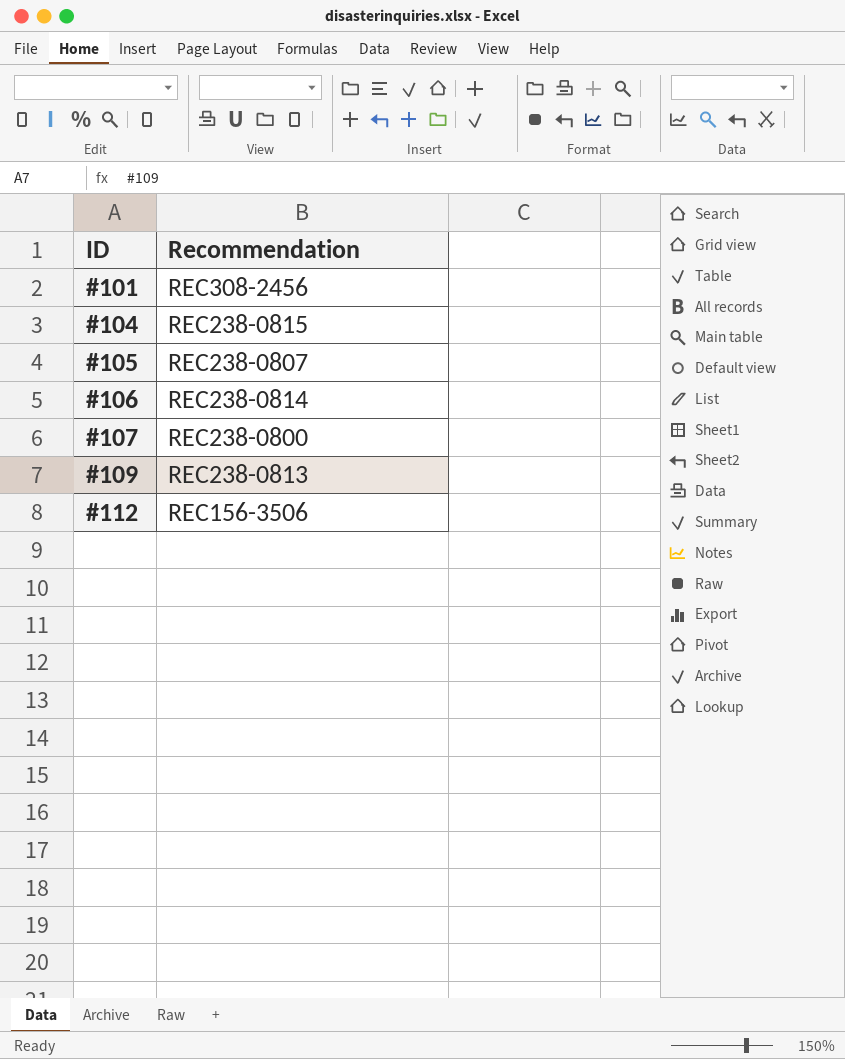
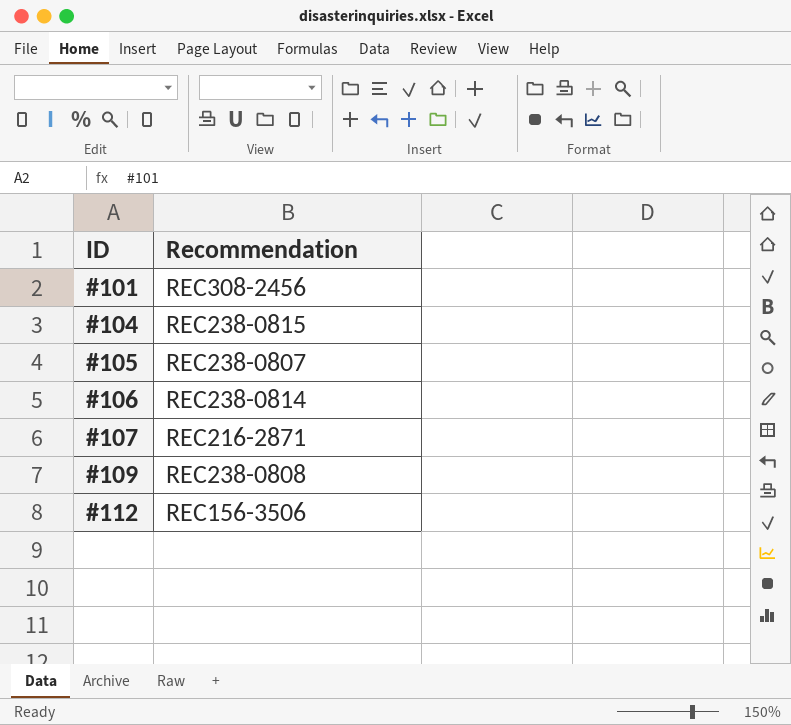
#107 | Recommendation: REC238-0800 -> REC216-2871
#109 | Recommendation: REC238-0813 -> REC238-0808

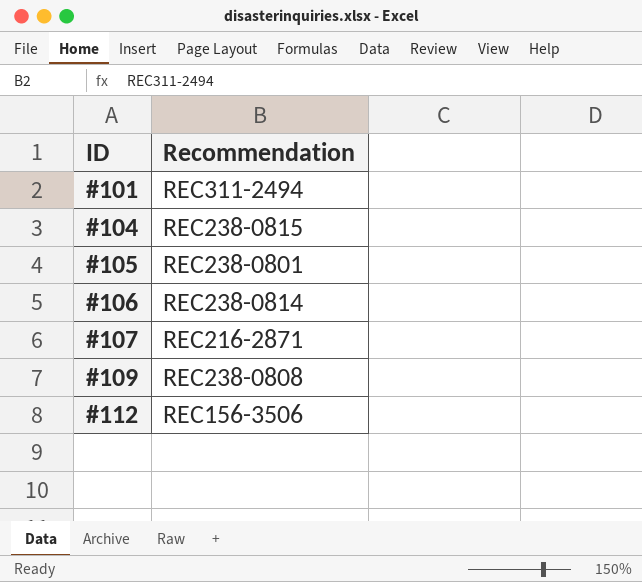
#101 | Recommendation: REC308-2456 -> REC311-2494
#105 | Recommendation: REC238-0807 -> REC238-0801

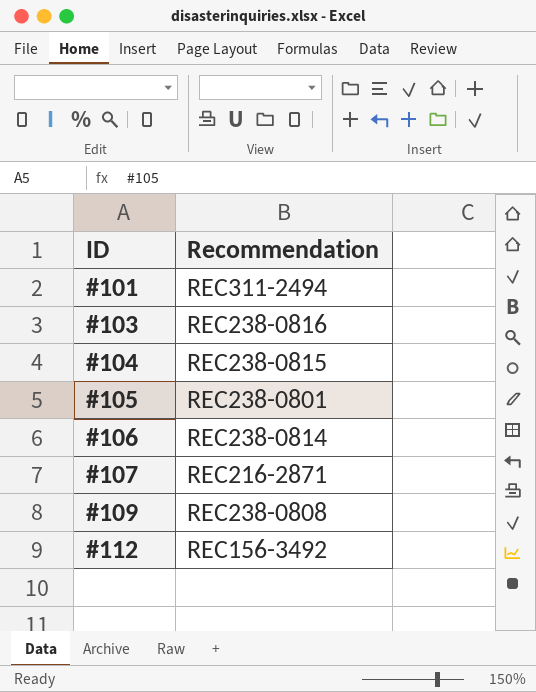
row #103: none -> REC238-0816
#112 | Recommendation: REC156-3506 -> REC156-3492

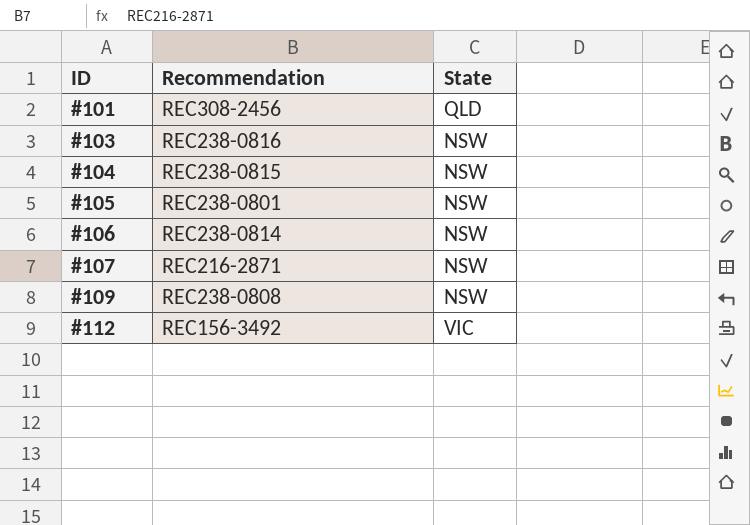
column State | position: none -> 3
#101 | Recommendation: REC311-2494 -> REC308-2456

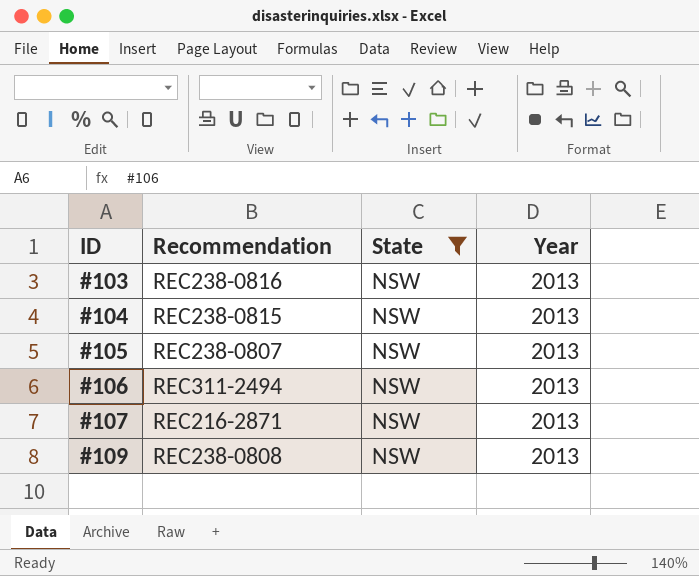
filter: none -> State = NSW
column Year | position: none -> 4
#105 | Recommendation: REC238-0801 -> REC238-0807
#106 | Recommendation: REC238-0814 -> REC311-2494

